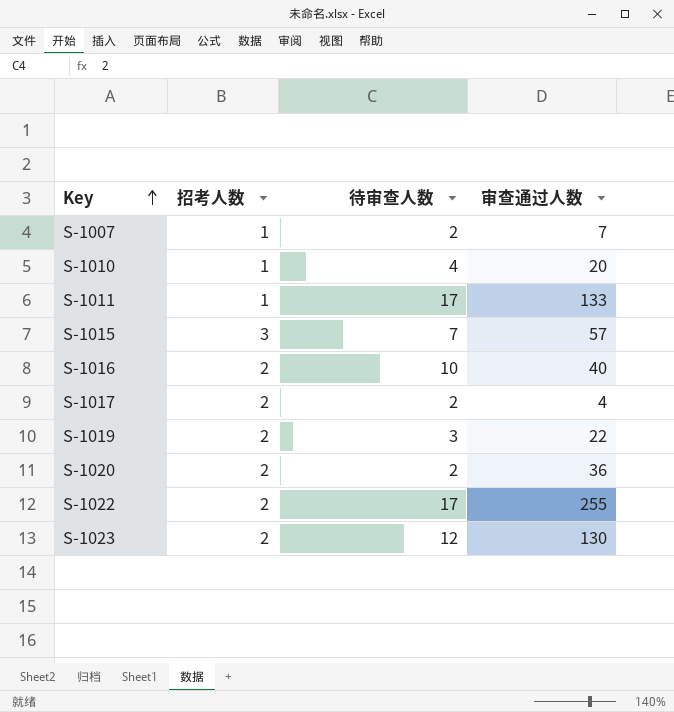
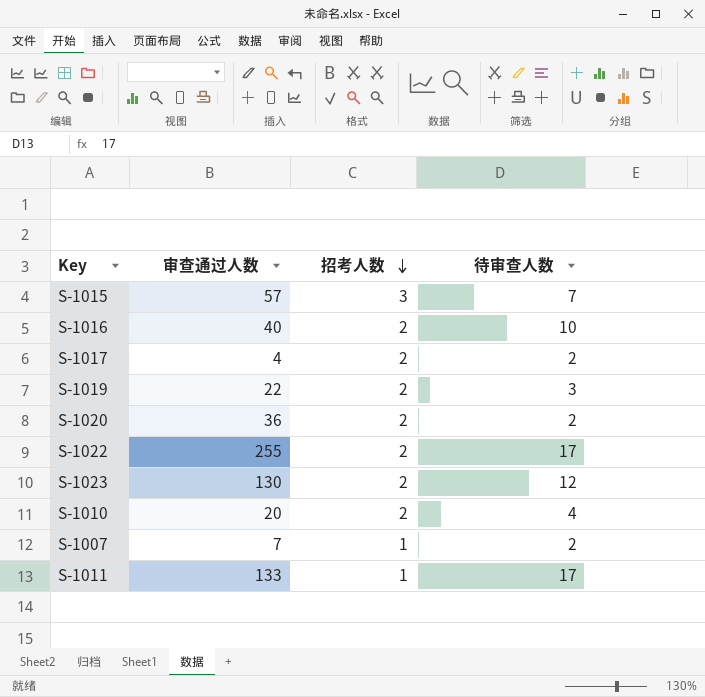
row order: Key ascending -> 招考人数 descending
column 审查通过人数 | position: 4 -> 2
S-1010 | 招考人数: 1 -> 2

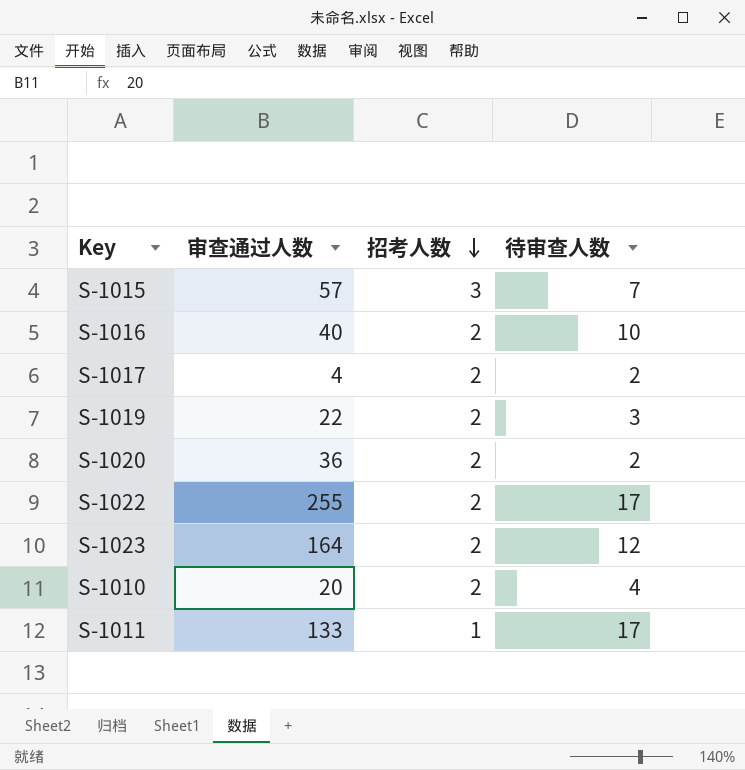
row S-1007: 7 | 1 | 2 -> none
S-1023 | 审查通过人数: 130 -> 164

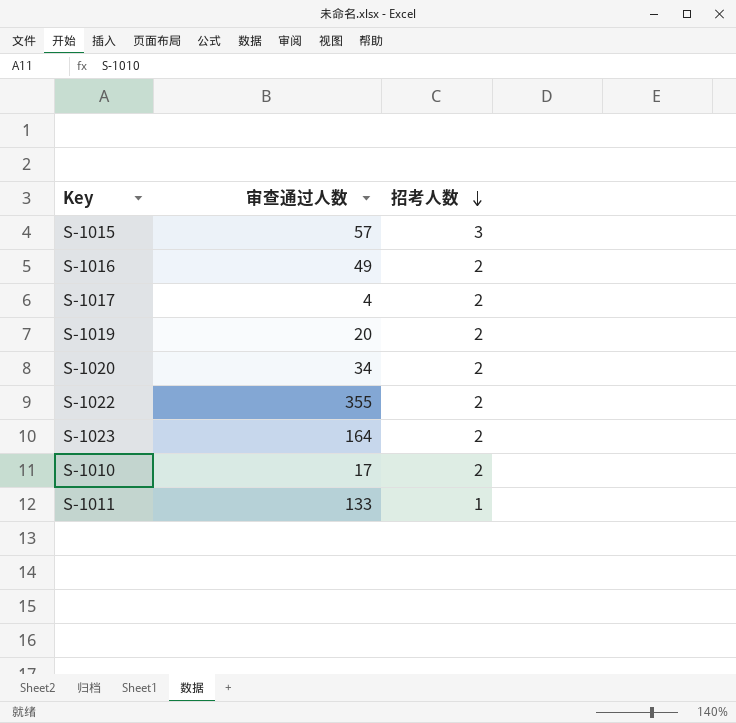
column 待审查人数 | position: 4 -> none
S-1016 | 审查通过人数: 40 -> 49
S-1019 | 审查通过人数: 22 -> 20
S-1020 | 审查通过人数: 36 -> 34
S-1022 | 审查通过人数: 255 -> 355
S-1010 | 审查通过人数: 20 -> 17

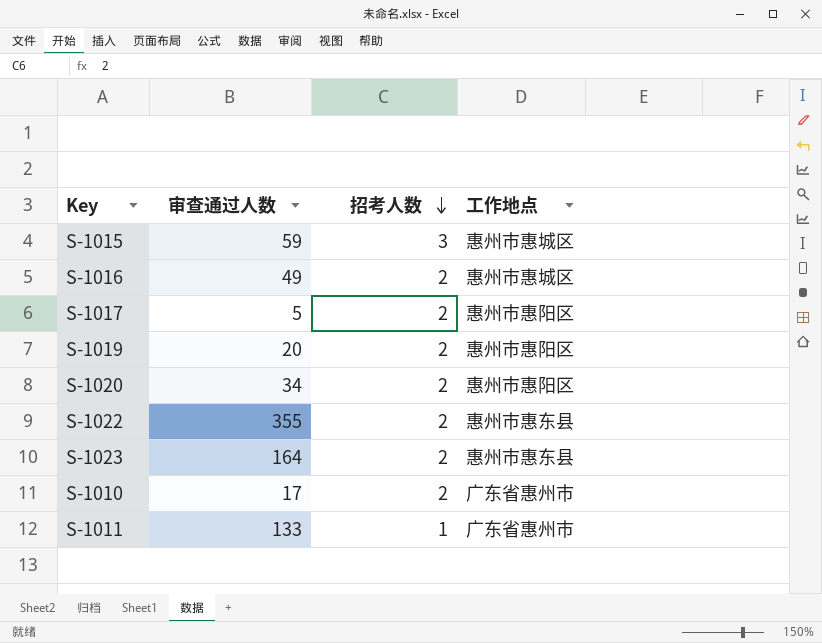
column 工作地点 | position: none -> 4
S-1015 | 审查通过人数: 57 -> 59
S-1017 | 审查通过人数: 4 -> 5

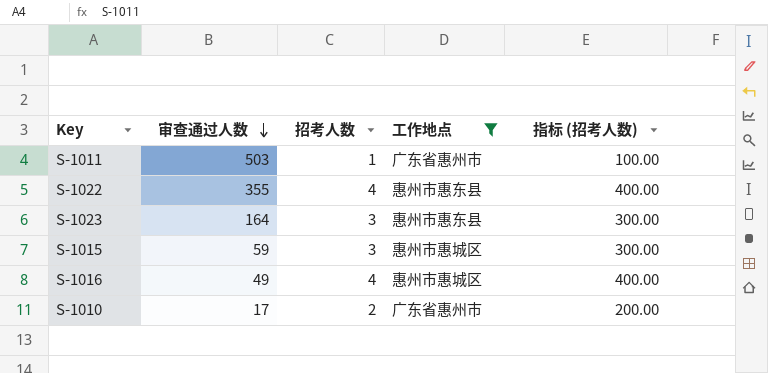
filter: none -> 工作地点 != 惠州市惠阳区
row order: 招考人数 descending -> 审查通过人数 descending
column 指标 (招考人数) | formula: none -> [招考人数] * 100
S-1011 | 审查通过人数: 133 -> 503
S-1022 | 招考人数: 2 -> 4
S-1023 | 招考人数: 2 -> 3
S-1016 | 招考人数: 2 -> 4

